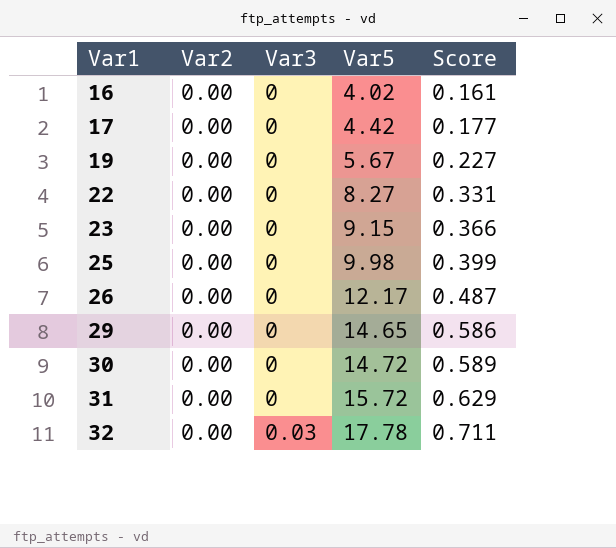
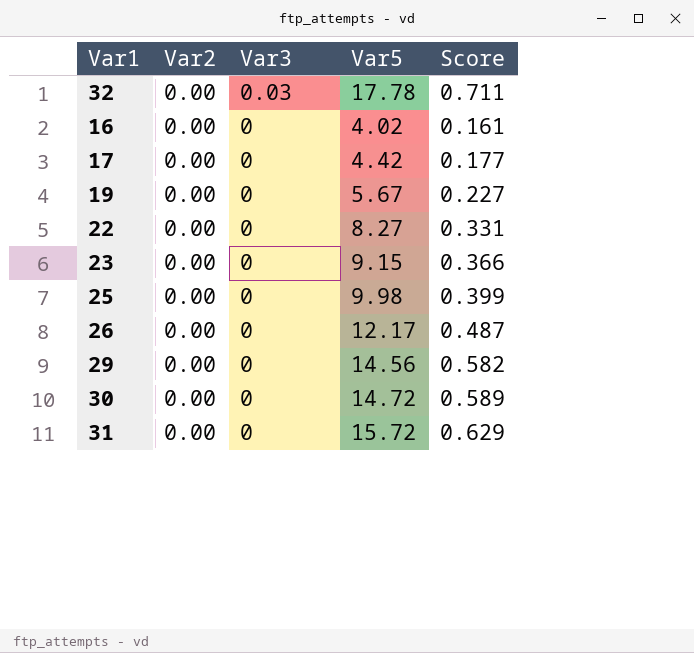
row order: Var1 ascending -> Var3 descending
29 | Var5: 14.65 -> 14.56
29 | Score: 0.586 -> 0.582

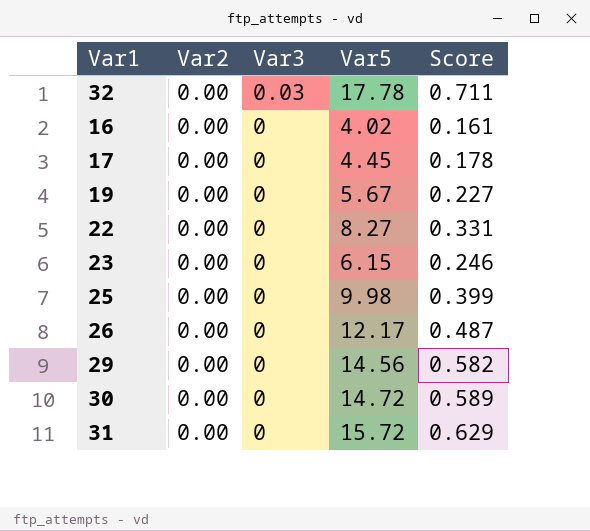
17 | Var5: 4.42 -> 4.45
17 | Score: 0.177 -> 0.178
23 | Var5: 9.15 -> 6.15
23 | Score: 0.366 -> 0.246

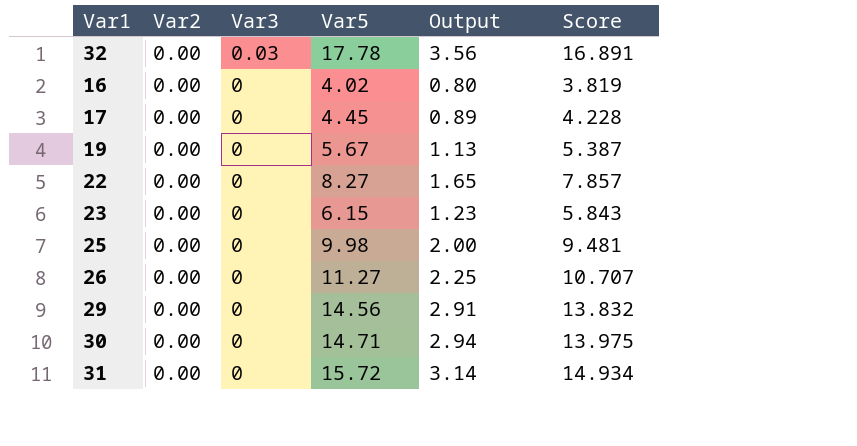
column Output | formula: none -> [Var5] * 0.2
column Score | formula: [Var5] * 0.04 -> [Var5] * 0.95
26 | Var5: 12.17 -> 11.27
30 | Var5: 14.72 -> 14.71

